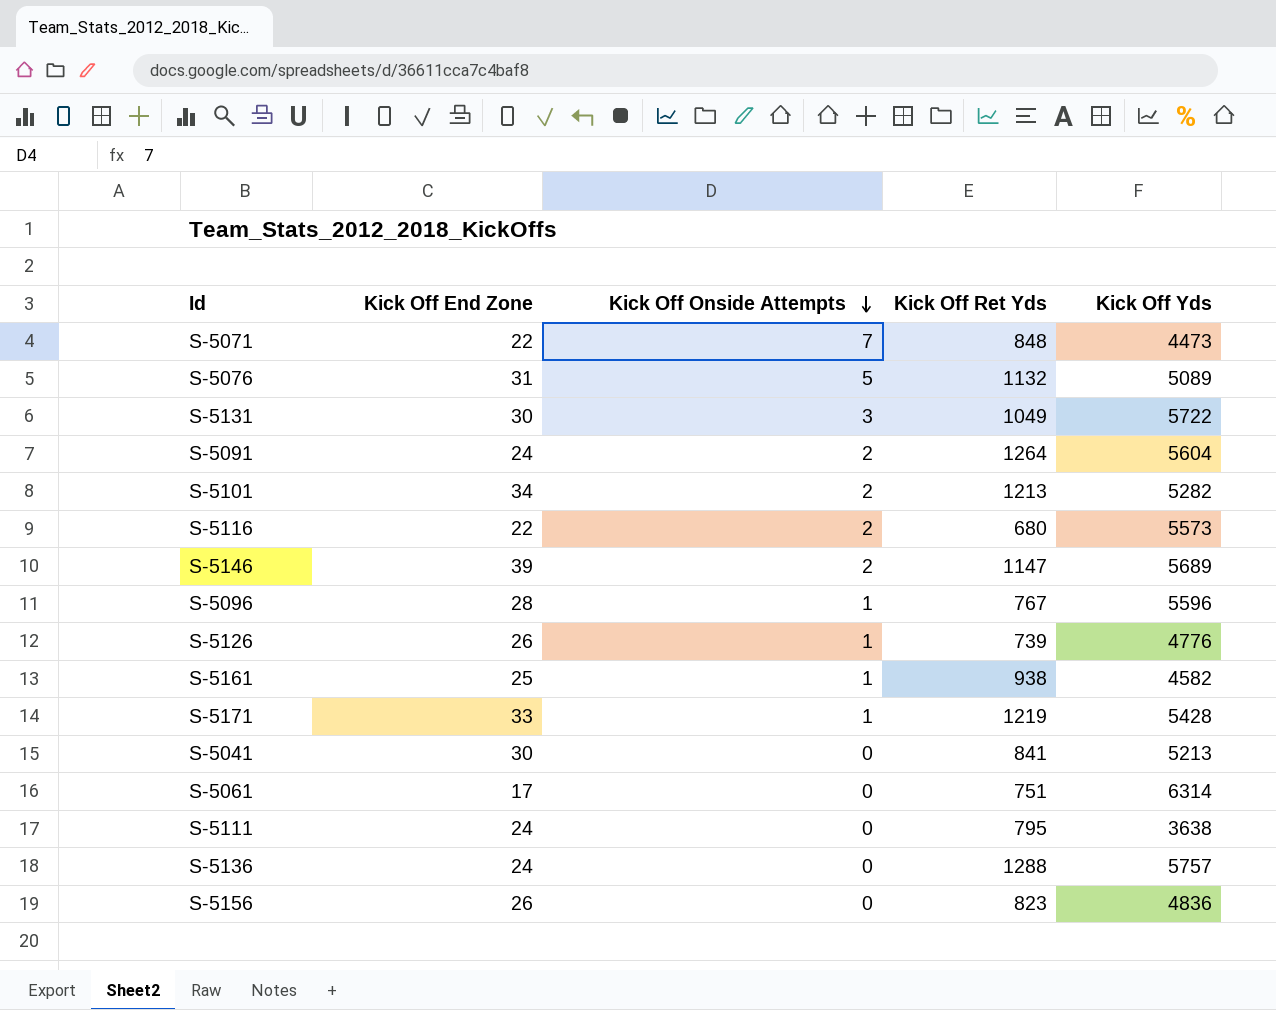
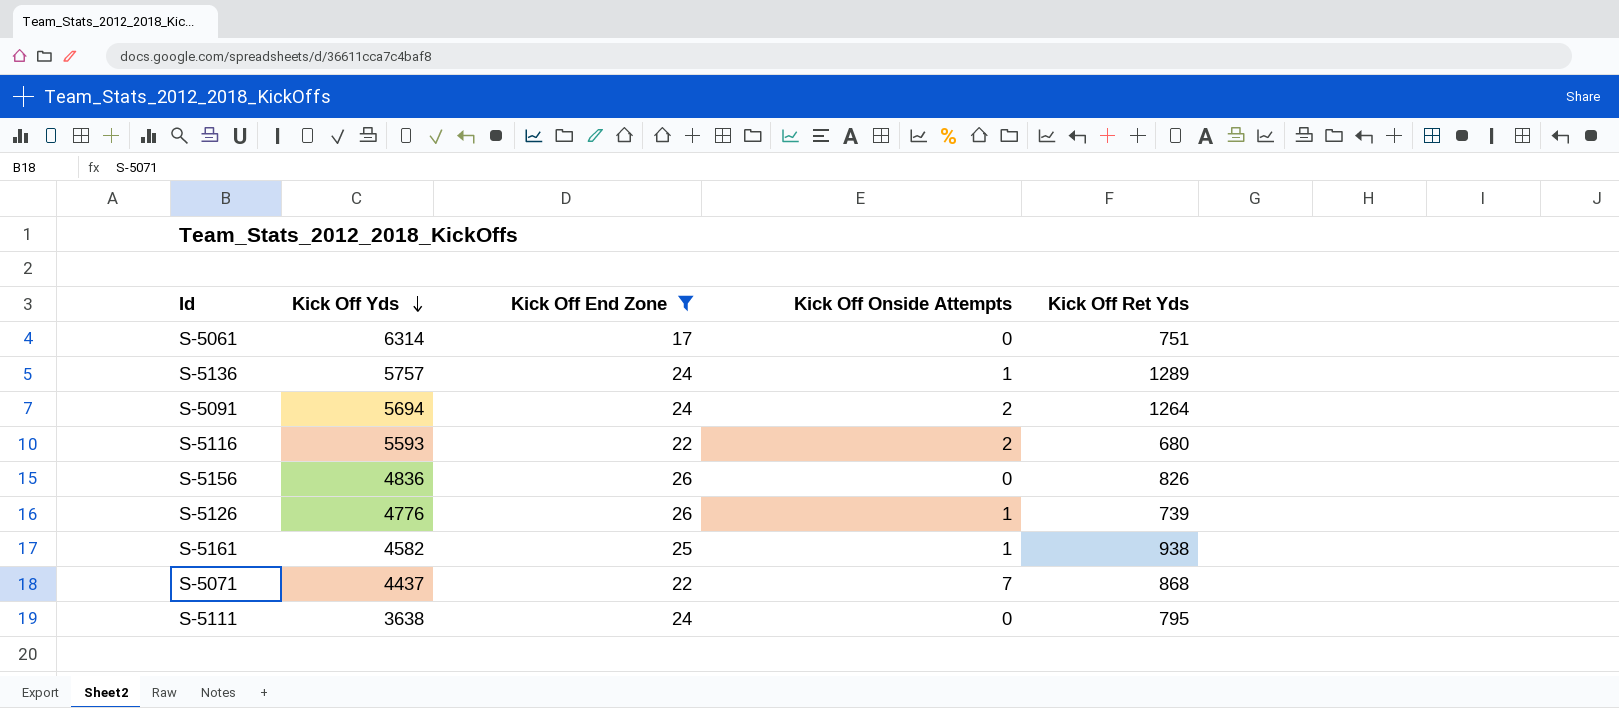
filter: none -> Kick Off End Zone <= 26
row order: Kick Off Onside Attempts descending -> Kick Off Yds descending
column Kick Off Yds | position: 5 -> 2
S-5136 | Kick Off Onside Attempts: 0 -> 1
S-5136 | Kick Off Ret Yds: 1288 -> 1289
S-5091 | Kick Off Yds: 5604 -> 5694
S-5116 | Kick Off Yds: 5573 -> 5593
S-5156 | Kick Off Ret Yds: 823 -> 826
S-5071 | Kick Off Yds: 4473 -> 4437
S-5071 | Kick Off Ret Yds: 848 -> 868

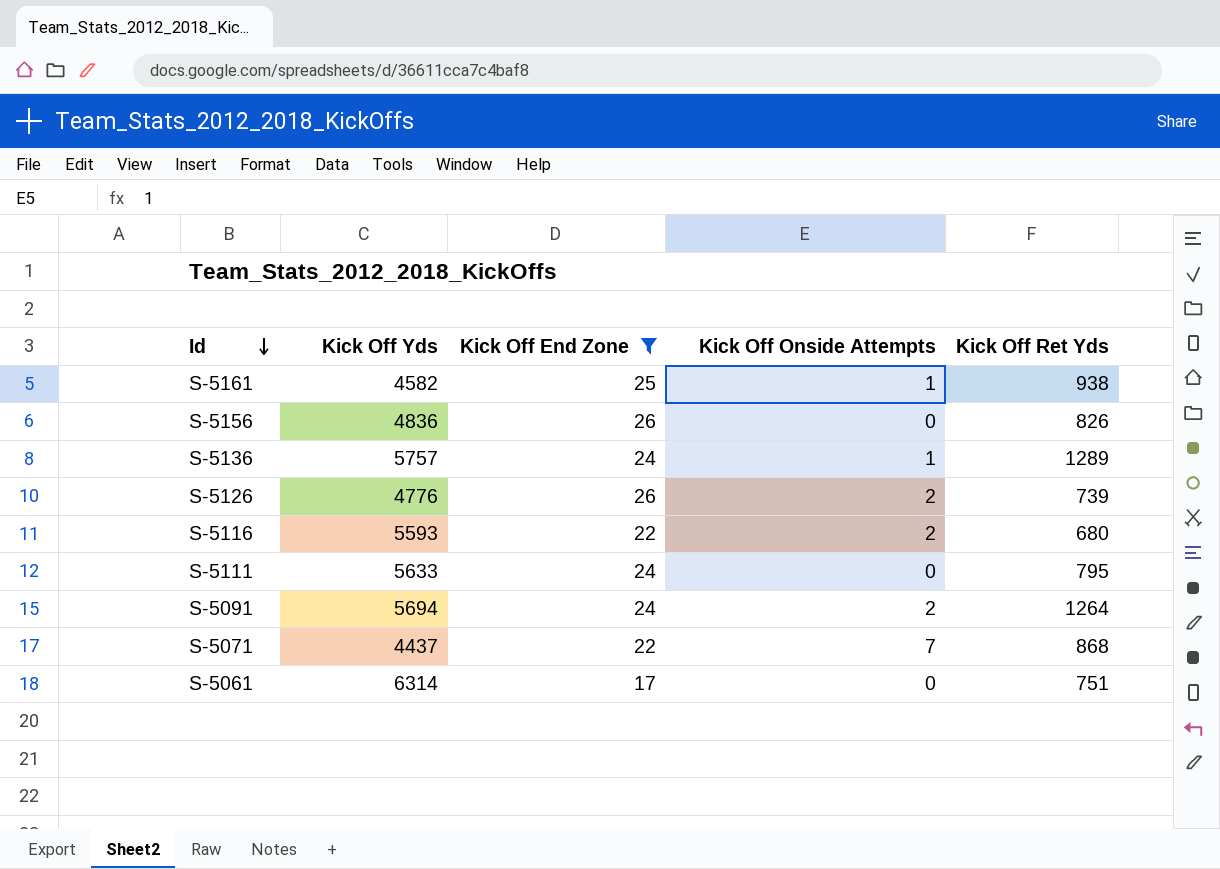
row order: Kick Off Yds descending -> Id descending
S-5126 | Kick Off Onside Attempts: 1 -> 2
S-5111 | Kick Off Yds: 3638 -> 5633

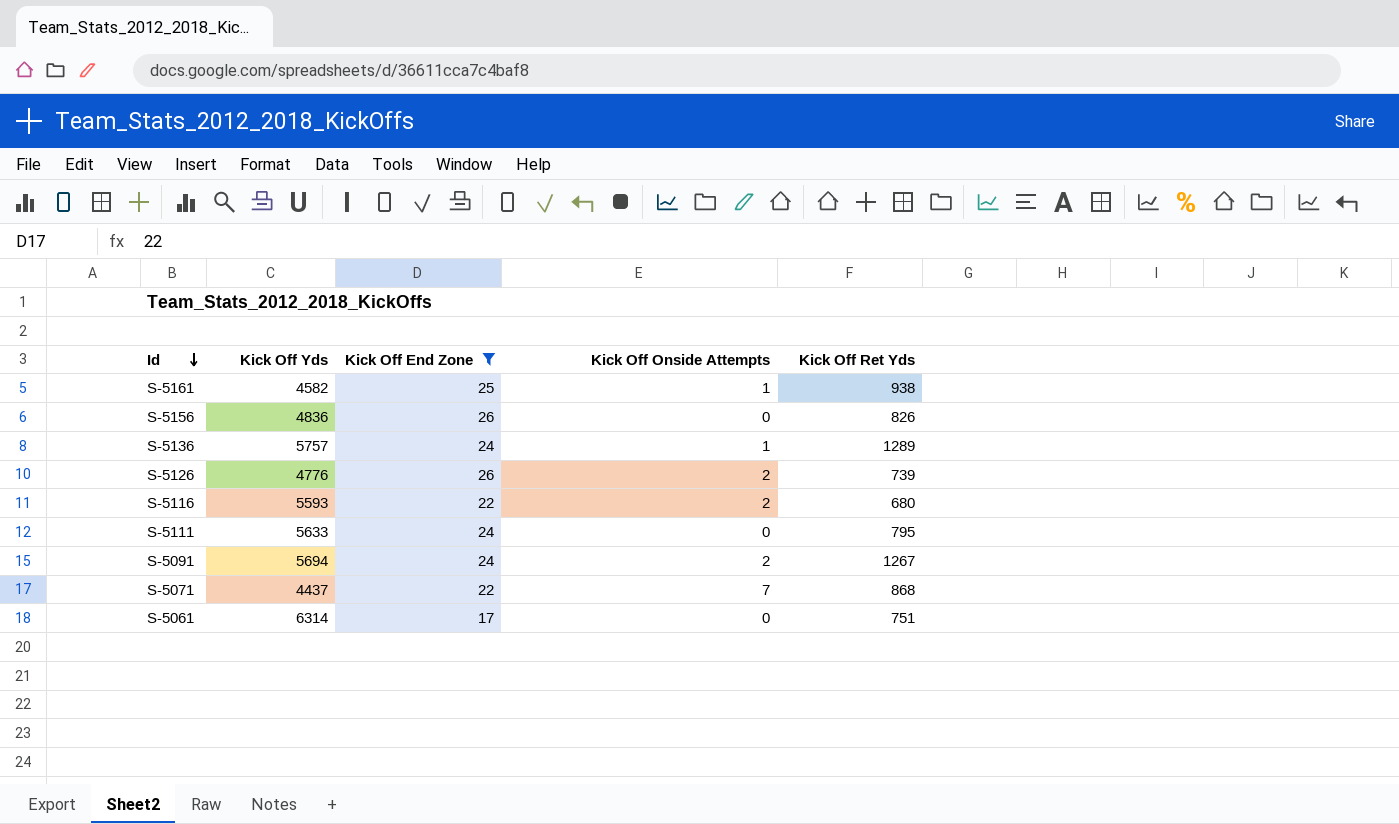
S-5091 | Kick Off Ret Yds: 1264 -> 1267

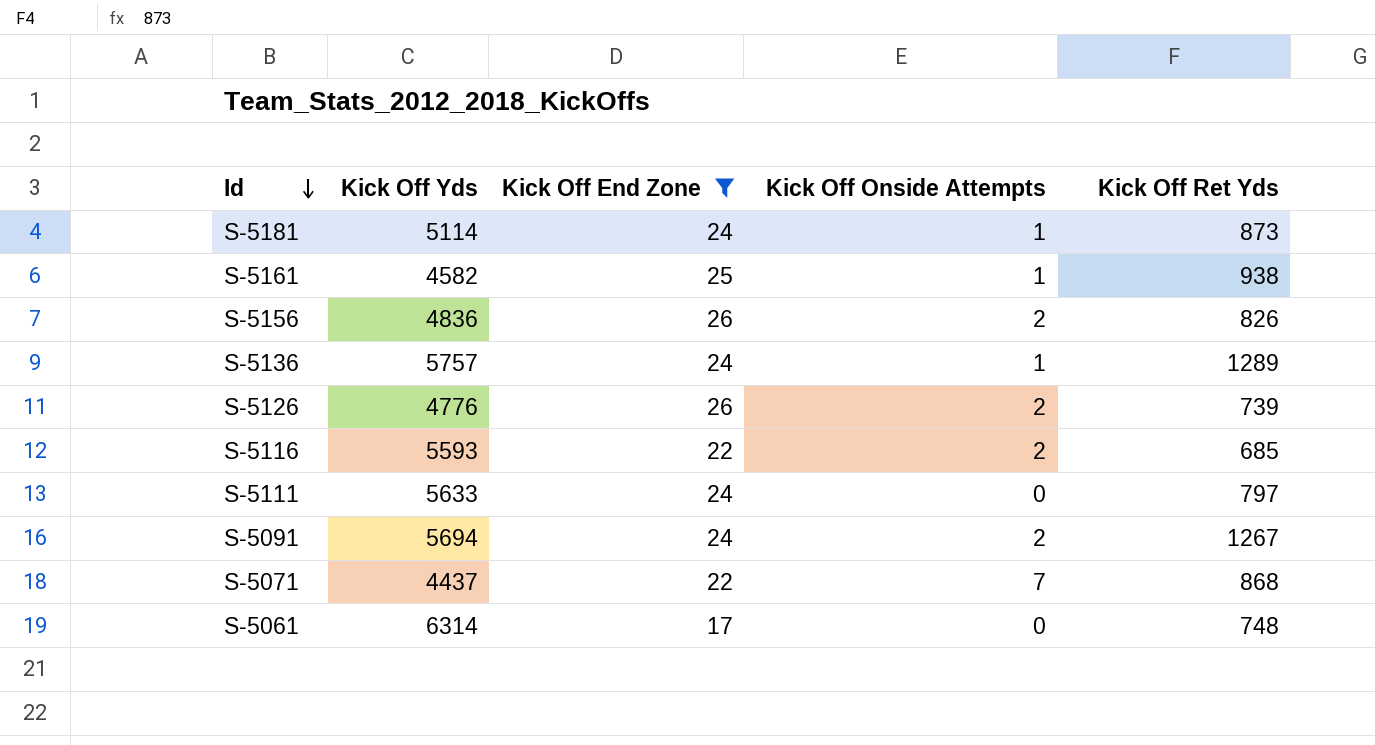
row S-5181: none -> 5114 | 24 | 1 | 873
S-5156 | Kick Off Onside Attempts: 0 -> 2
S-5116 | Kick Off Ret Yds: 680 -> 685
S-5111 | Kick Off Ret Yds: 795 -> 797
S-5061 | Kick Off Ret Yds: 751 -> 748

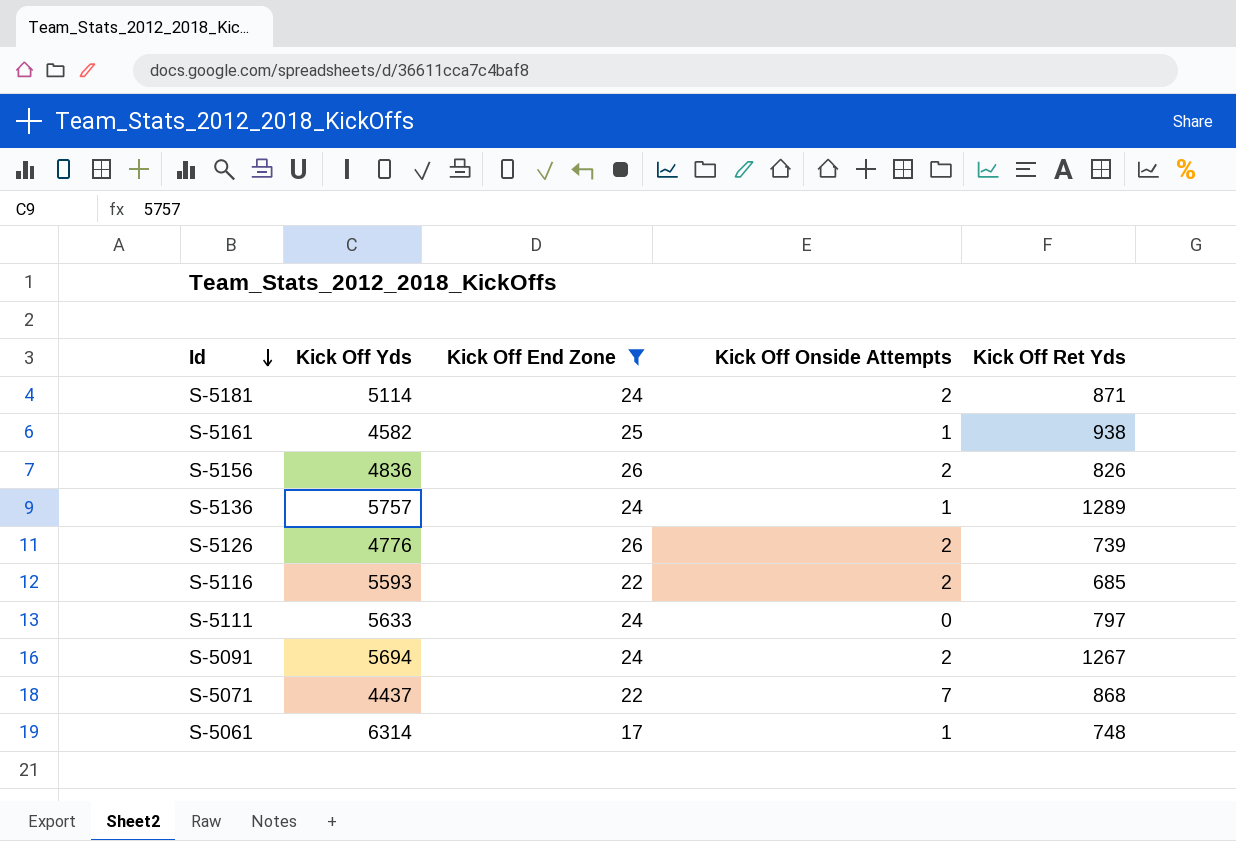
S-5181 | Kick Off Onside Attempts: 1 -> 2
S-5181 | Kick Off Ret Yds: 873 -> 871
S-5061 | Kick Off Onside Attempts: 0 -> 1

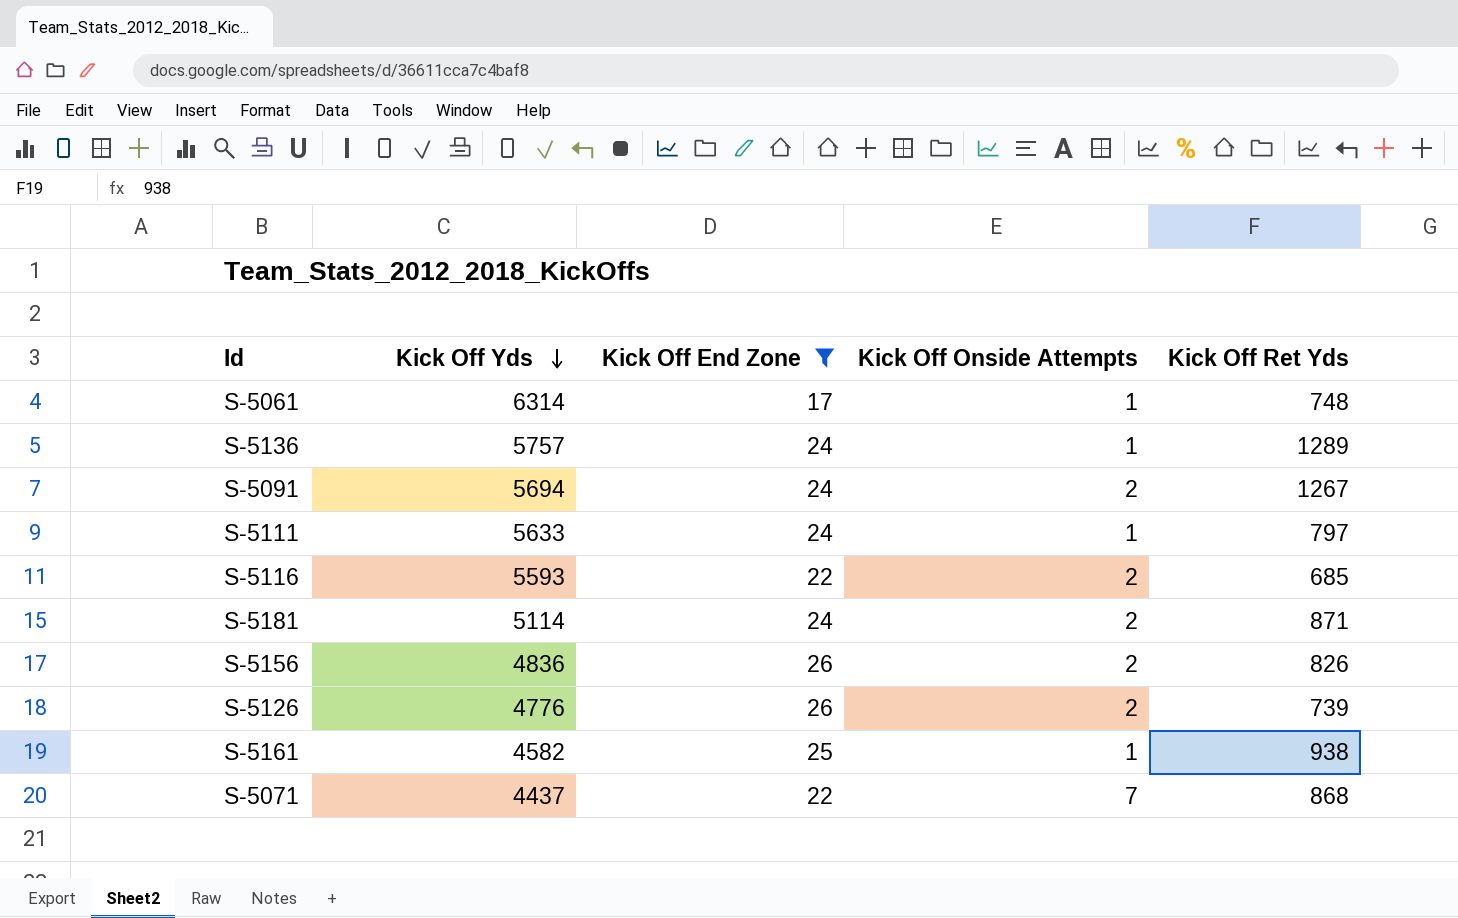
row order: Id descending -> Kick Off Yds descending
S-5111 | Kick Off Onside Attempts: 0 -> 1

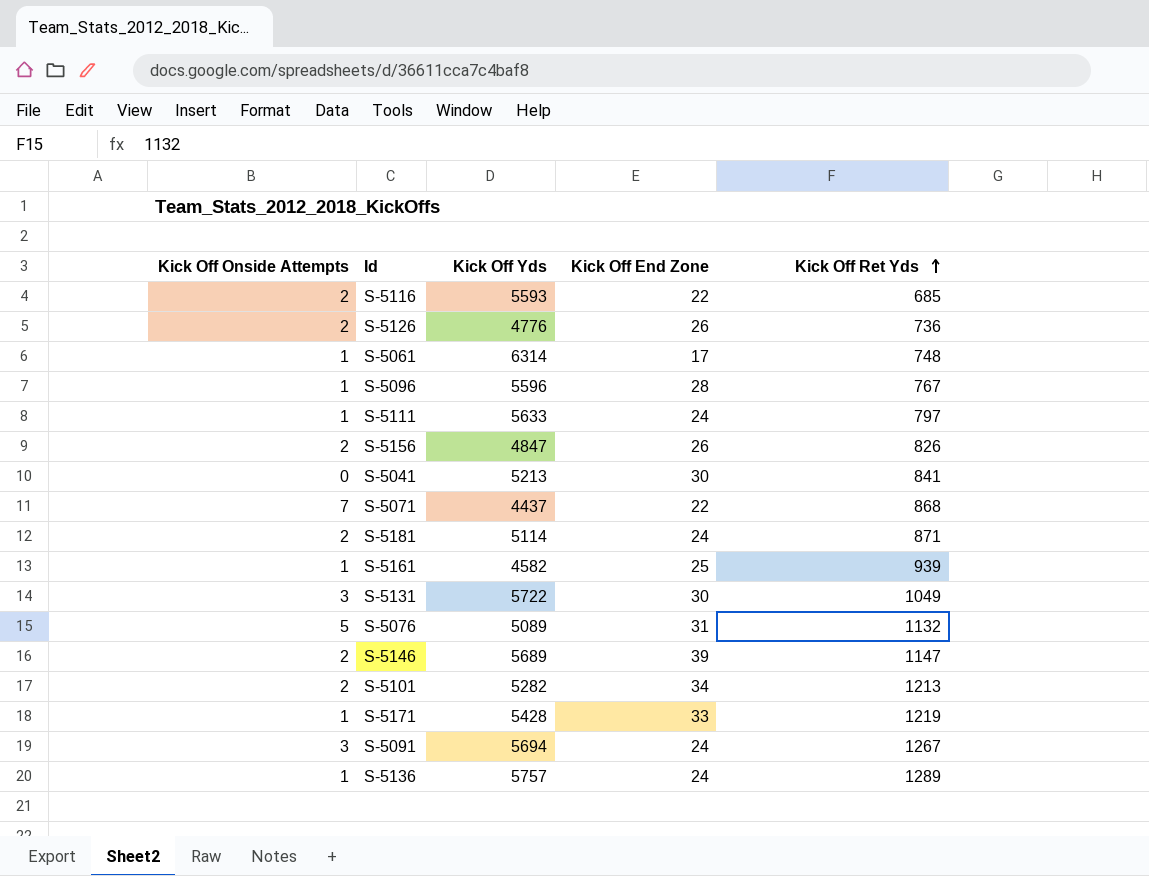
filter: Kick Off End Zone <= 26 -> none
row order: Kick Off Yds descending -> Kick Off Ret Yds ascending
column Kick Off Onside Attempts | position: 4 -> 1
S-5126 | Kick Off Ret Yds: 739 -> 736
S-5156 | Kick Off Yds: 4836 -> 4847
S-5161 | Kick Off Ret Yds: 938 -> 939
S-5091 | Kick Off Onside Attempts: 2 -> 3

